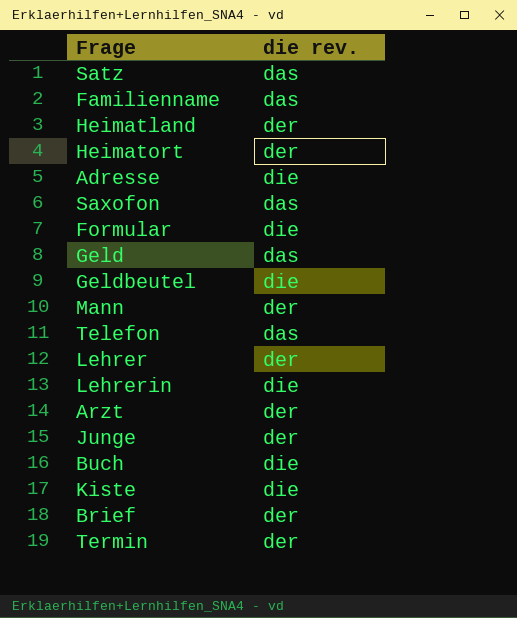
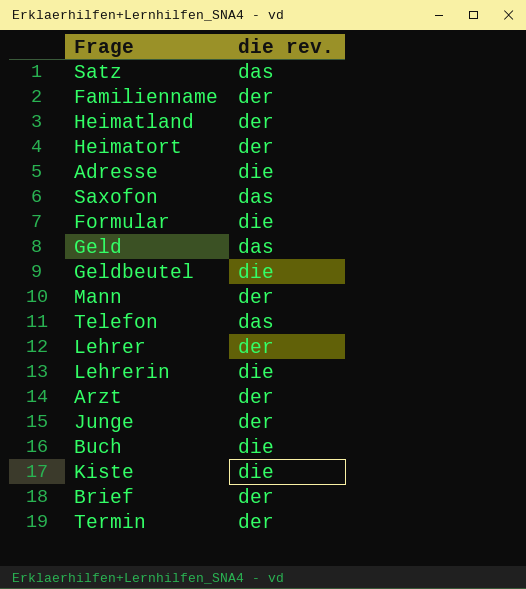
Familienname | die rev.: das -> der

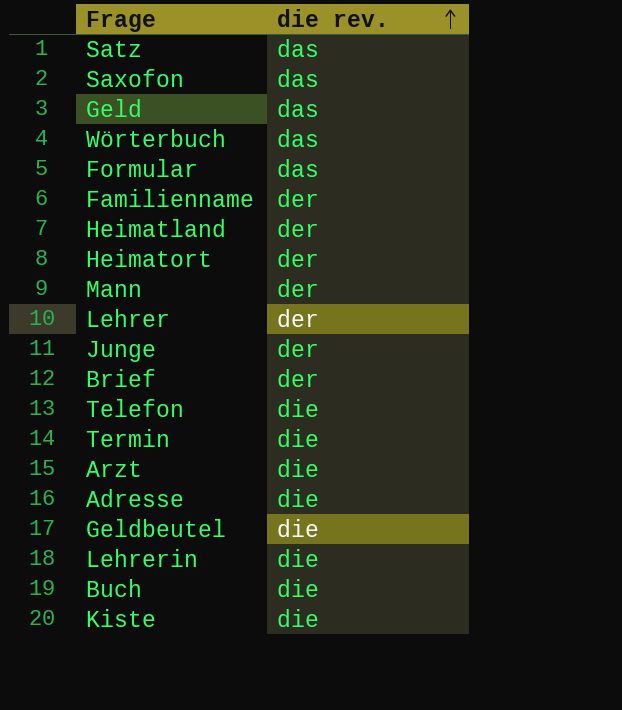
row order: none -> die rev. ascending
row Wörterbuch: none -> das
Formular | die rev.: die -> das
Telefon | die rev.: das -> die
Termin | die rev.: der -> die
Arzt | die rev.: der -> die

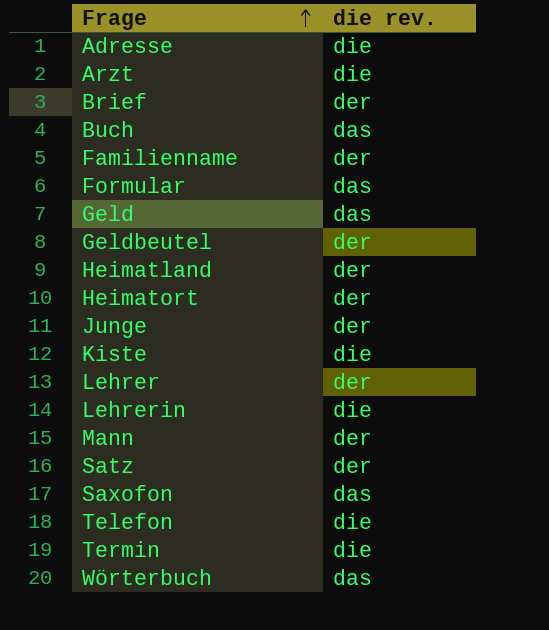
row order: die rev. ascending -> Frage ascending
Buch | die rev.: die -> das
Geldbeutel | die rev.: die -> der
Satz | die rev.: das -> der

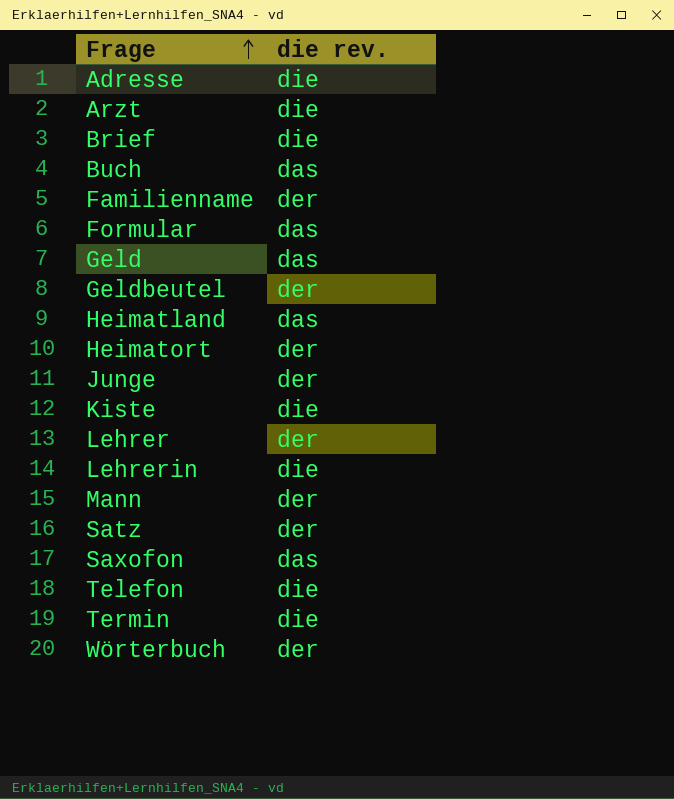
Brief | die rev.: der -> die
Heimatland | die rev.: der -> das
Wörterbuch | die rev.: das -> der

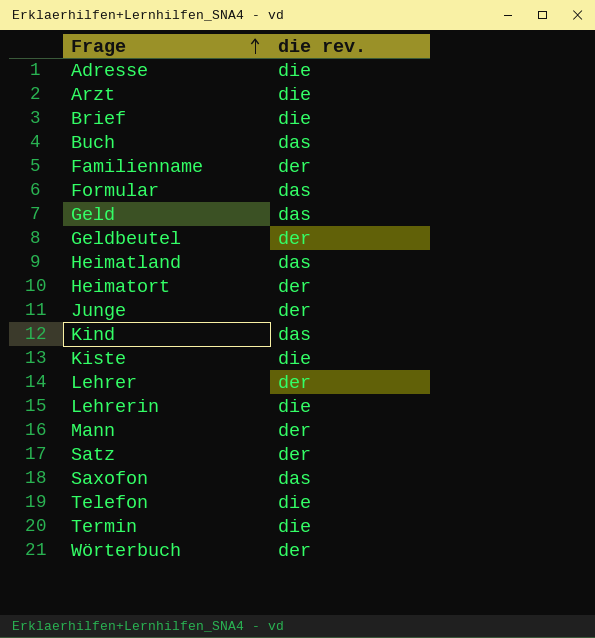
row Kind: none -> das

